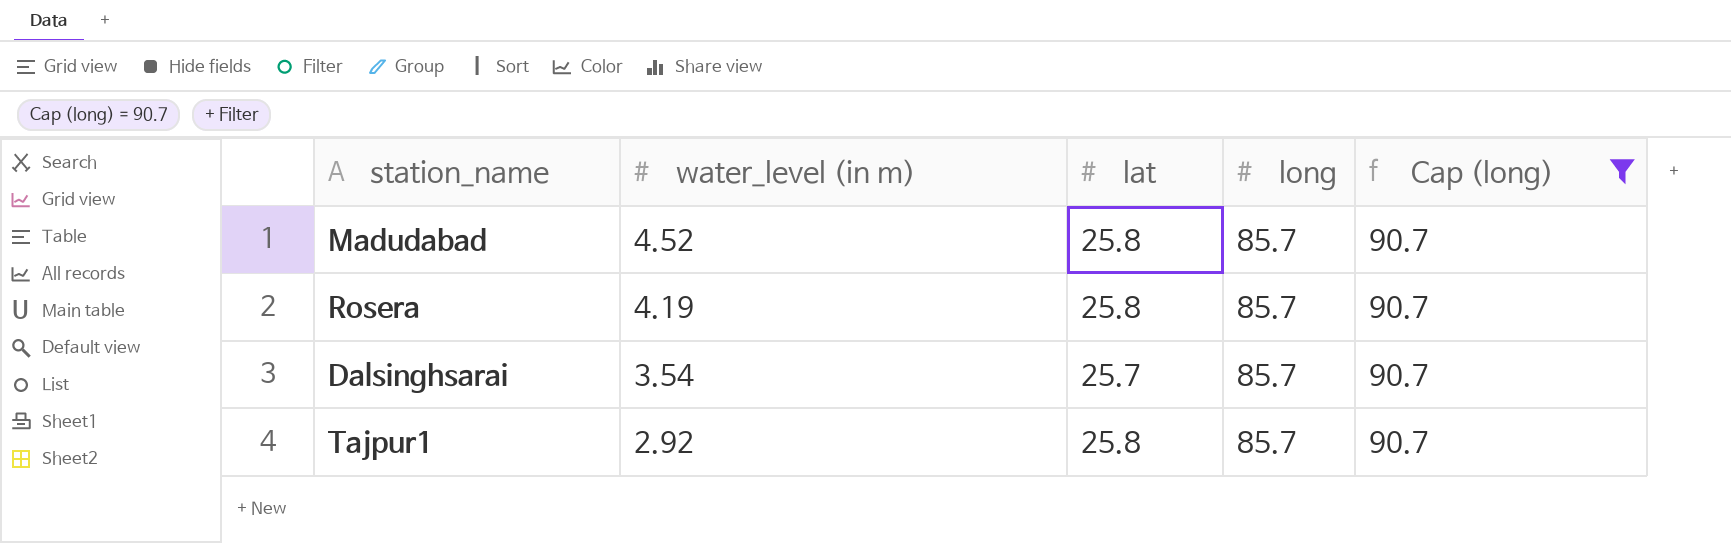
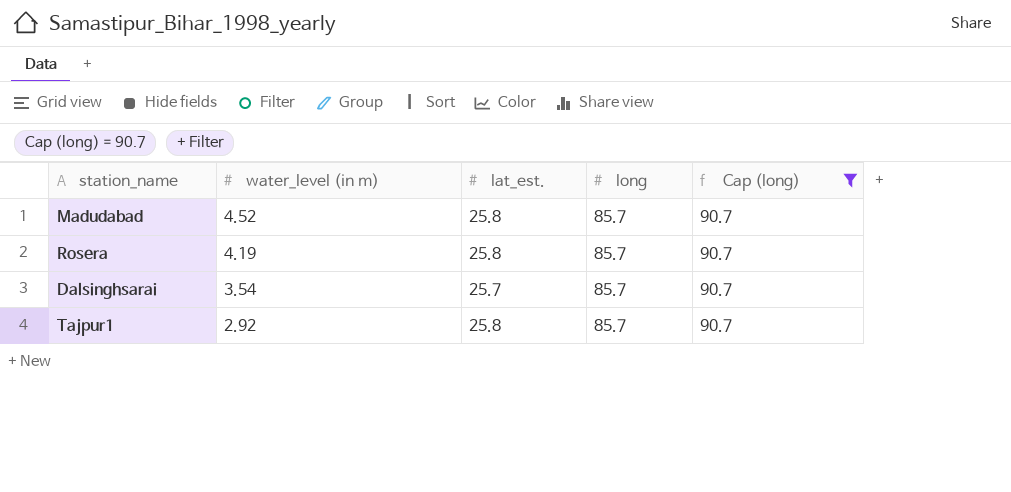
column name: lat -> lat_est.

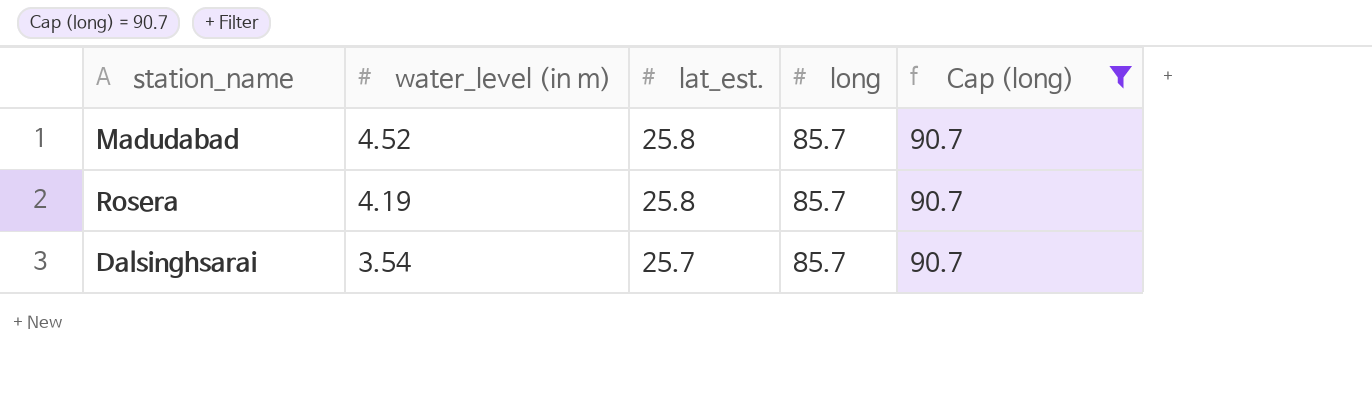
row Tajpur1: 2.92 | 25.8 | 85.7 | 90.7 -> none

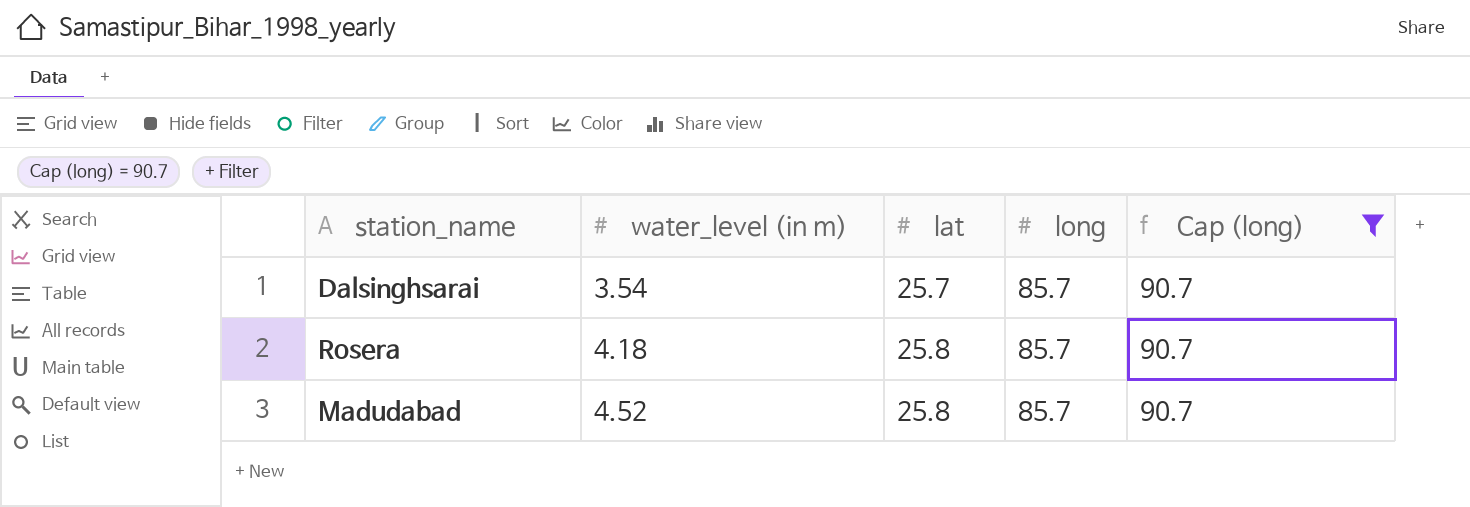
row order: water_level (in m) descending -> water_level (in m) ascending
column name: lat_est. -> lat
Rosera | water_level (in m): 4.19 -> 4.18

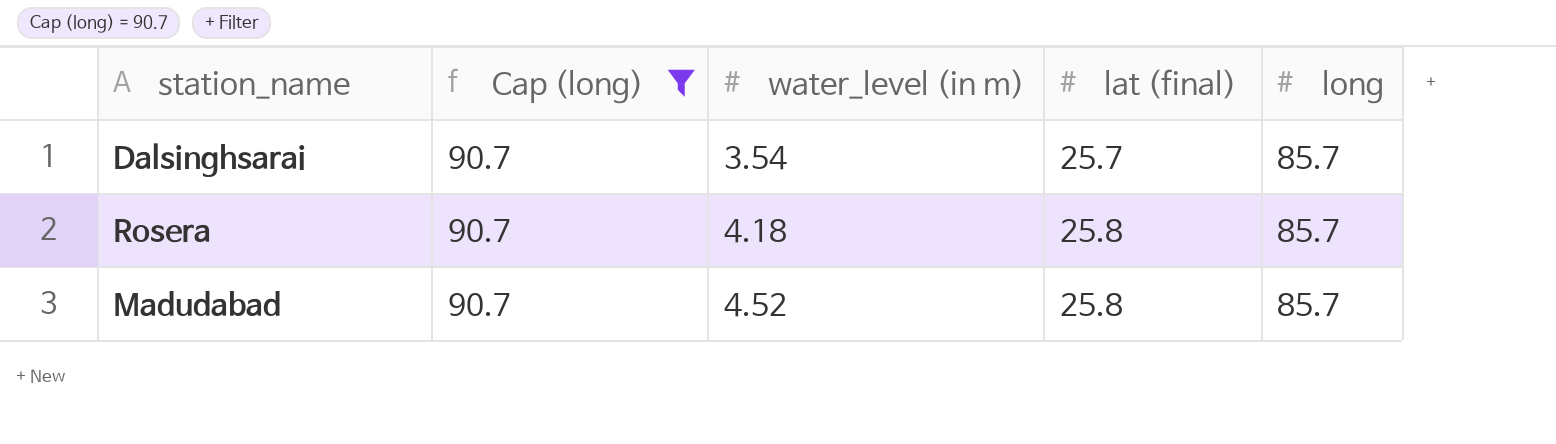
column Cap (long) | position: 5 -> 2
column name: lat -> lat (final)

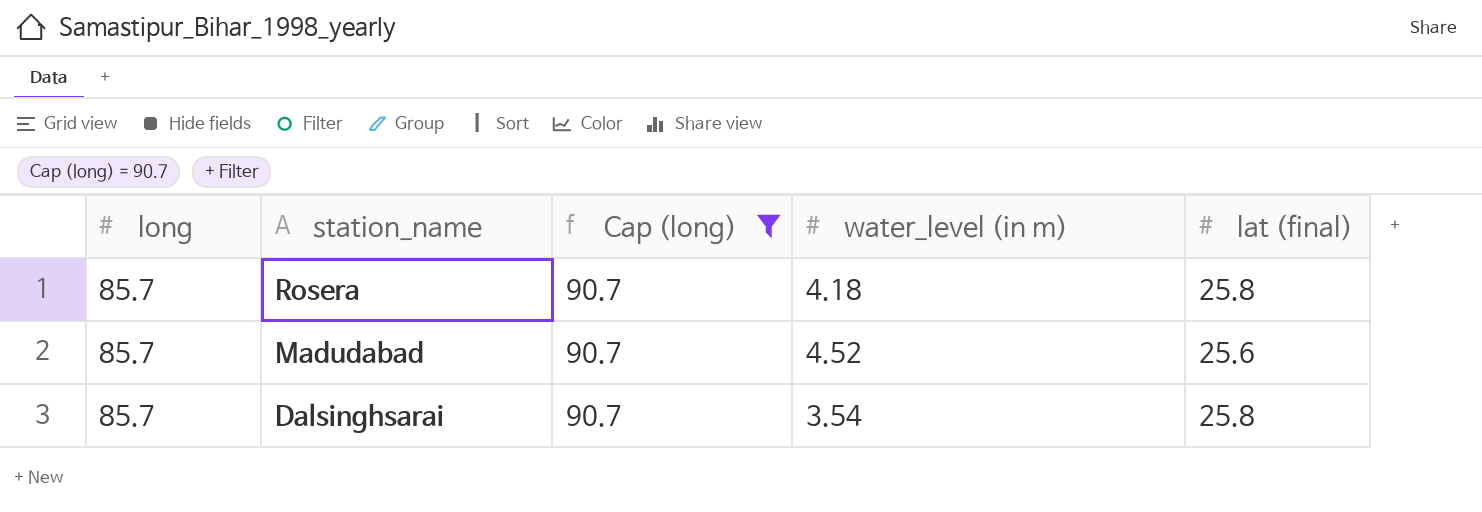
row order: water_level (in m) ascending -> station_name descending
column long | position: 5 -> 1
Madudabad | lat (final): 25.8 -> 25.6
Dalsinghsarai | lat (final): 25.7 -> 25.8

